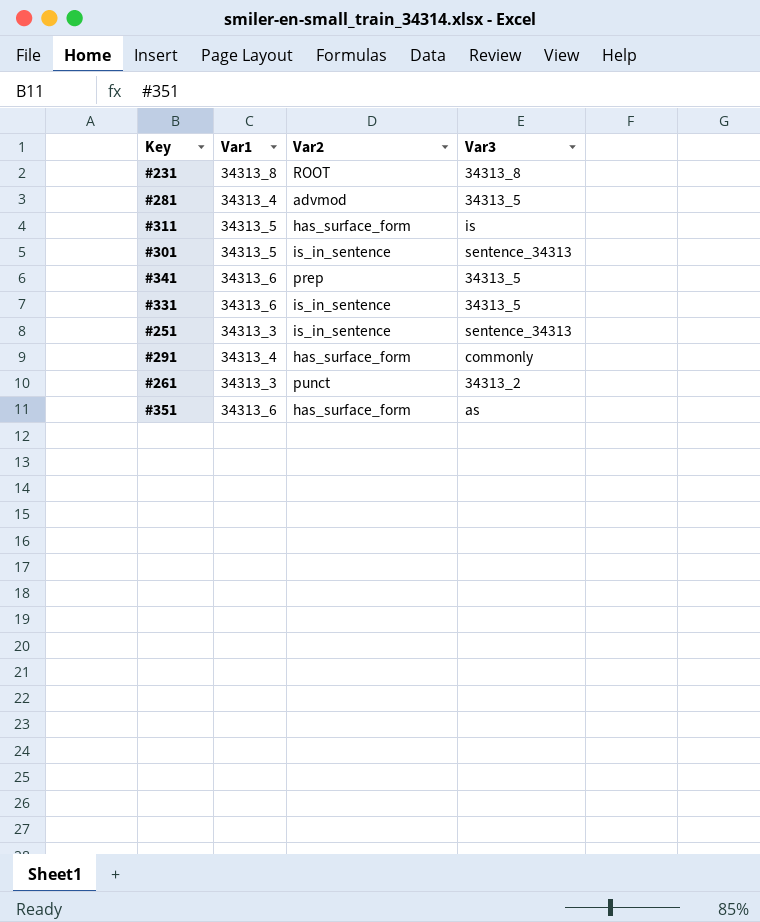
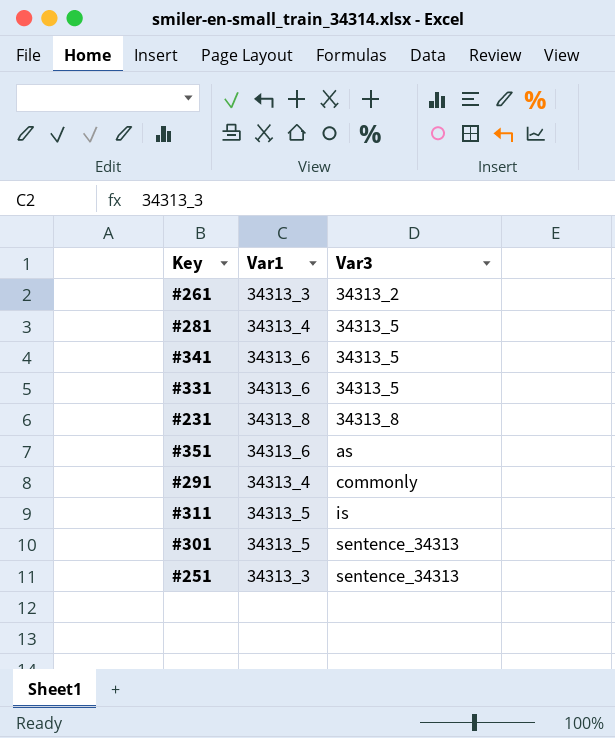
row order: none -> Var3 ascending
column Var2 | position: 3 -> none

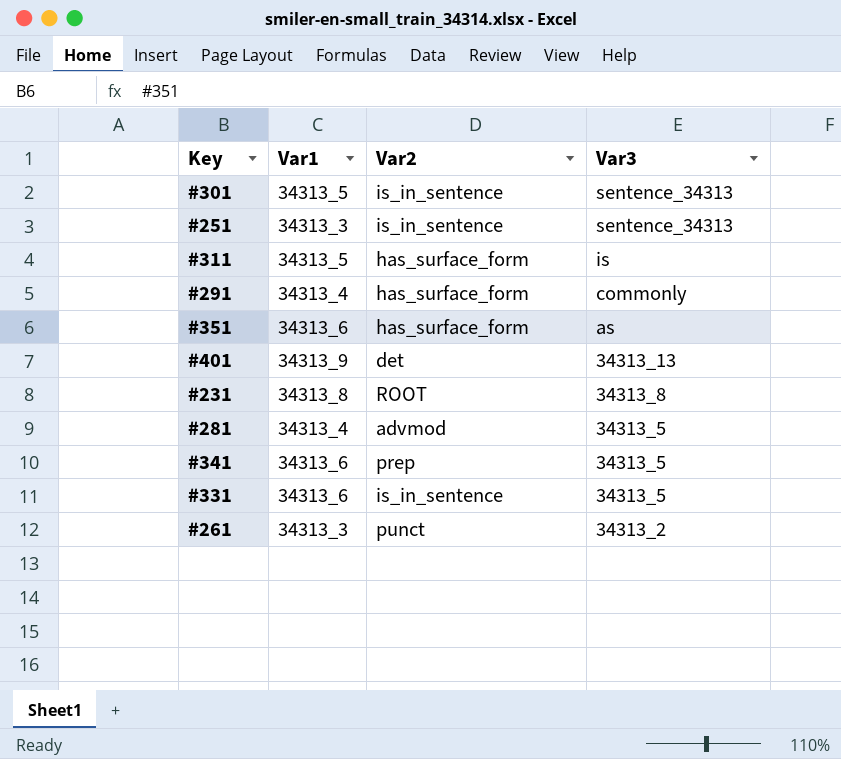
row order: Var3 ascending -> Var3 descending
column Var2 | position: none -> 3
row #401: none -> 34313_9 | det | 34313_13

